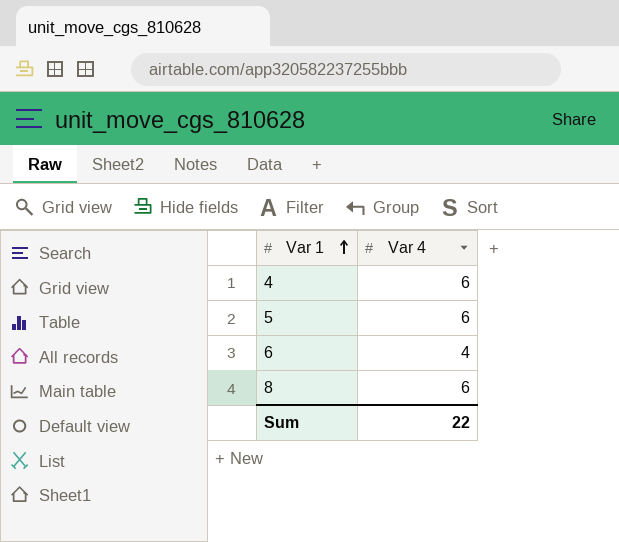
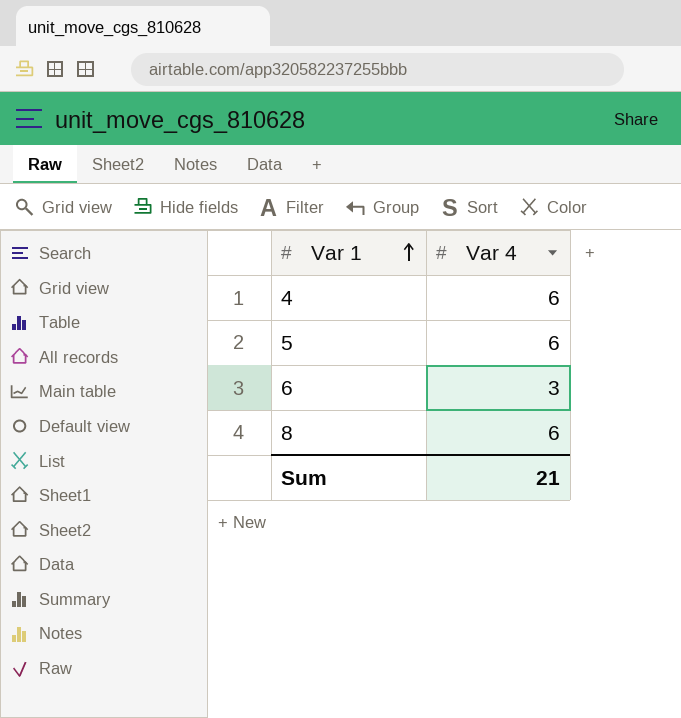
6 | Var 4: 4 -> 3
Sum | Var 4: 22 -> 21

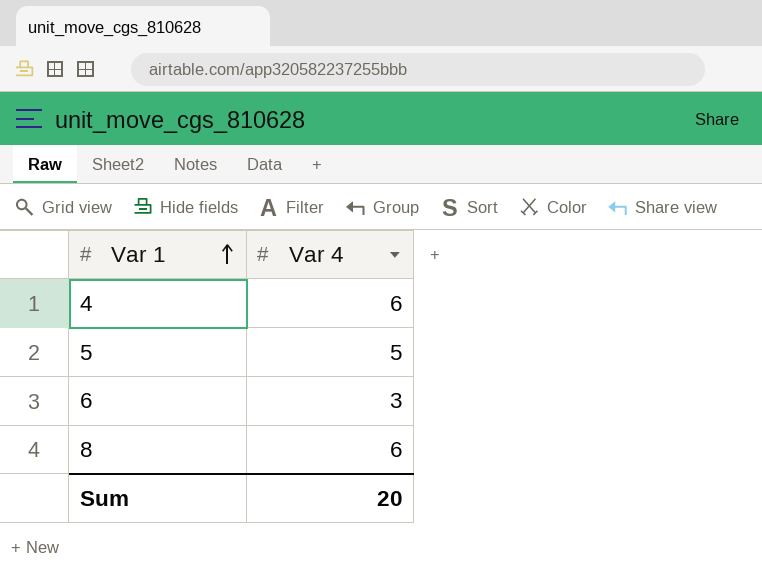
5 | Var 4: 6 -> 5
Sum | Var 4: 21 -> 20

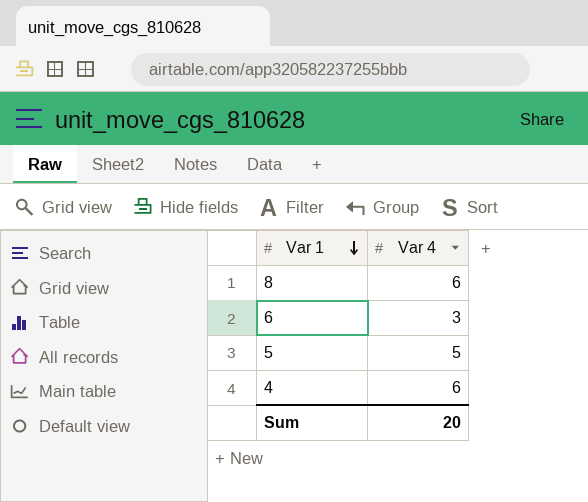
row order: Var 1 ascending -> Var 1 descending

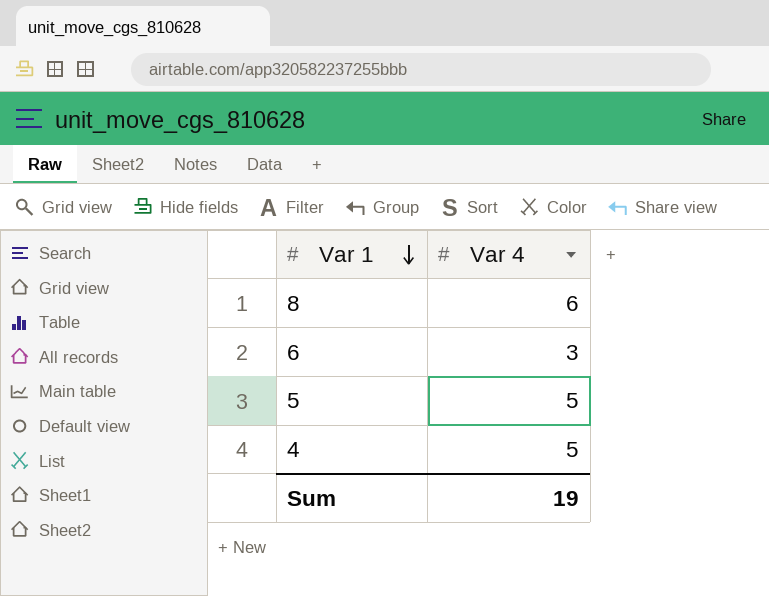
4 | Var 4: 6 -> 5
Sum | Var 4: 20 -> 19

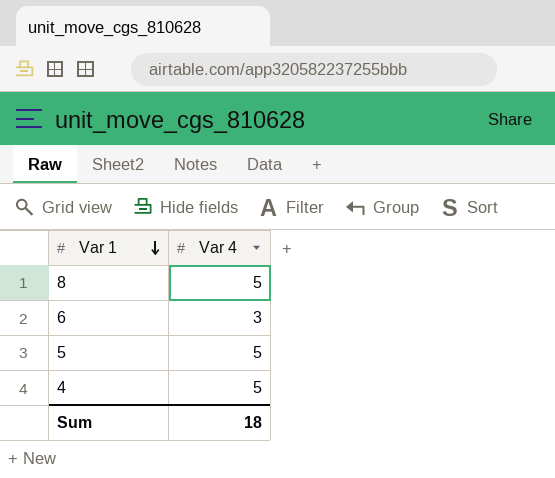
8 | Var 4: 6 -> 5
Sum | Var 4: 19 -> 18

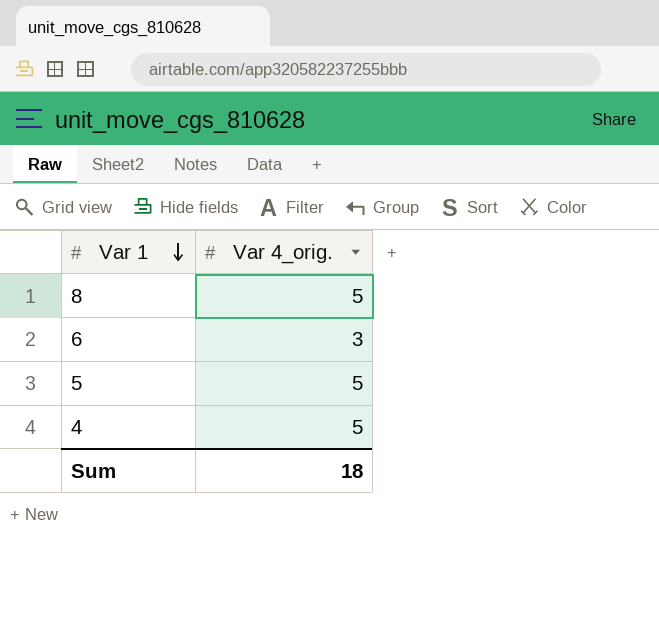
column name: Var 4 -> Var 4_orig.

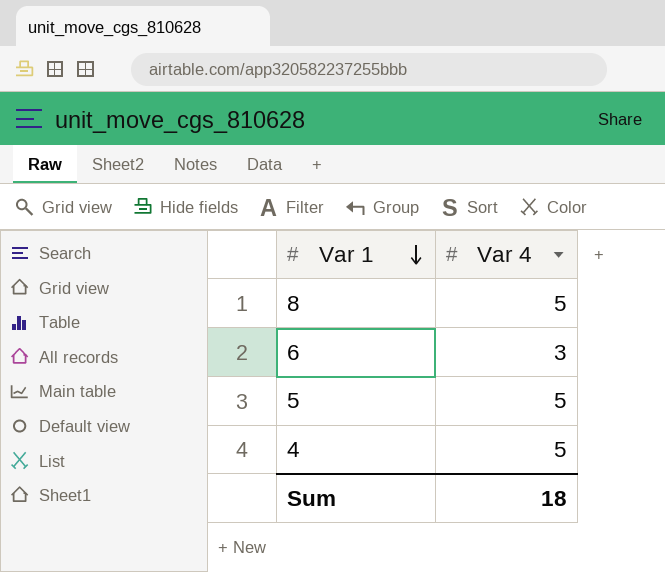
column name: Var 4_orig. -> Var 4

